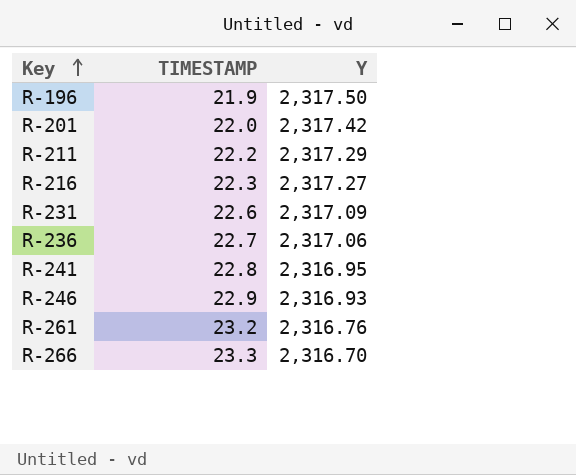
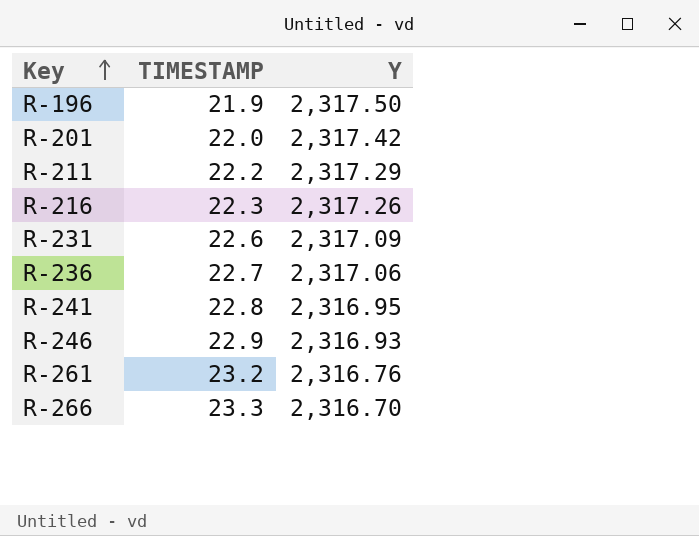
R-216 | Y: 2,317.27 -> 2,317.26

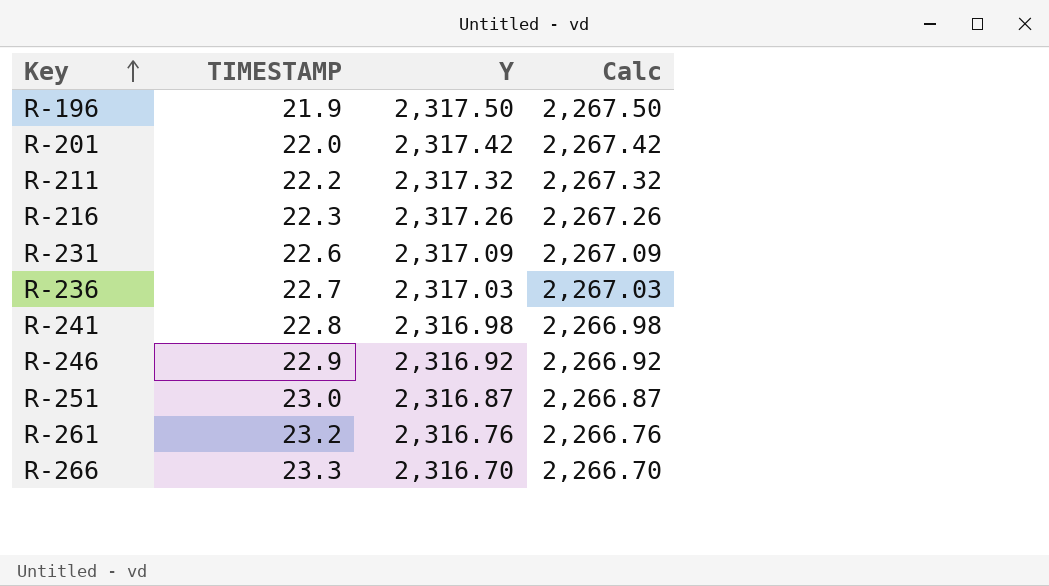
column Calc | formula: none -> [Y] - 50
R-211 | Y: 2,317.29 -> 2,317.32
R-236 | Y: 2,317.06 -> 2,317.03
R-241 | Y: 2,316.95 -> 2,316.98
R-246 | Y: 2,316.93 -> 2,316.92
row R-251: none -> 23.0 | 2,316.87 | 2,266.87

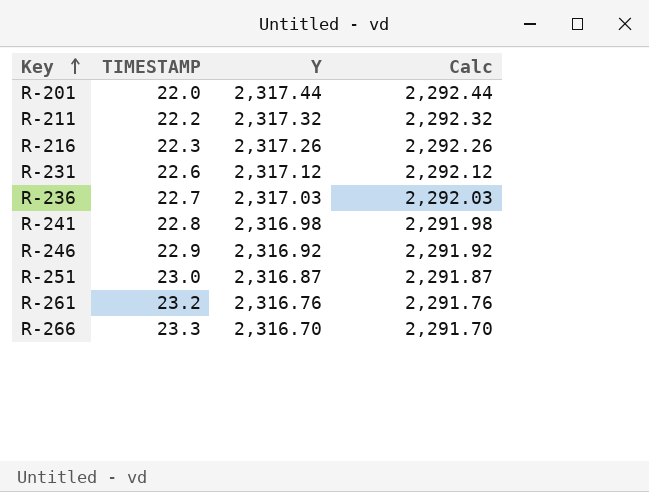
column Calc | formula: [Y] - 50 -> [Y] - 25
row R-196: 21.9 | 2,317.50 | 2,267.50 -> none
R-201 | Y: 2,317.42 -> 2,317.44
R-231 | Y: 2,317.09 -> 2,317.12

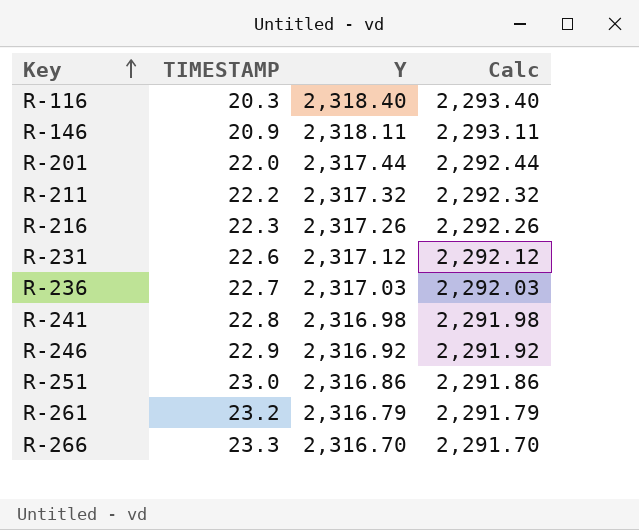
row R-116: none -> 20.3 | 2,318.40 | 2,293.40
row R-146: none -> 20.9 | 2,318.11 | 2,293.11
R-251 | Y: 2,316.87 -> 2,316.86
R-251 | Calc: 2,291.87 -> 2,291.86
R-261 | Y: 2,316.76 -> 2,316.79
R-261 | Calc: 2,291.76 -> 2,291.79

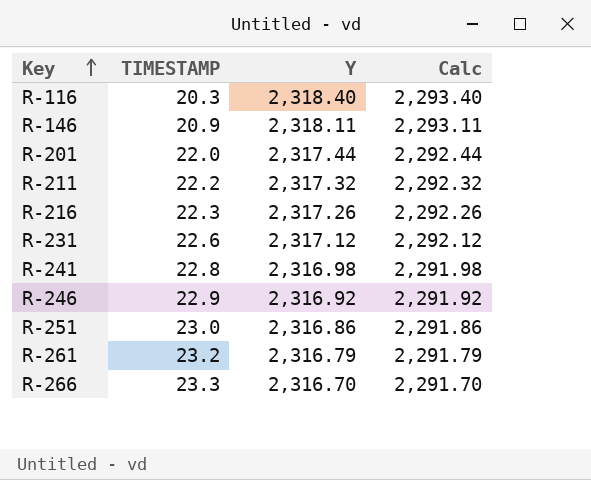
row R-236: 22.7 | 2,317.03 | 2,292.03 -> none

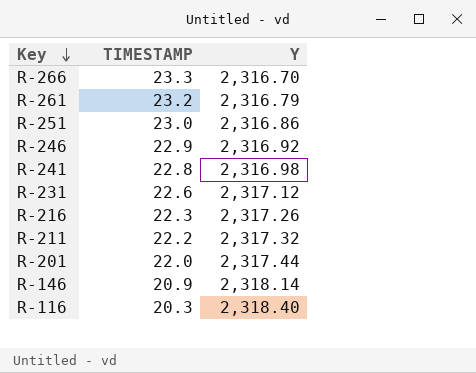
row order: Key ascending -> Key descending
column Calc | formula: [Y] - 25 -> none
R-146 | Y: 2,318.11 -> 2,318.14

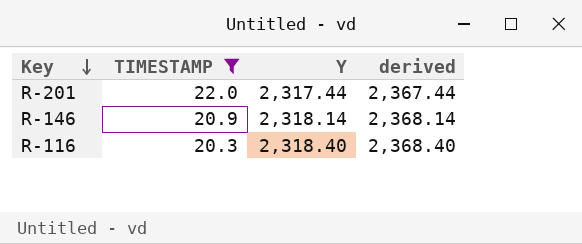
filter: none -> TIMESTAMP <= 22.0
column derived | formula: none -> [Y] + 50

